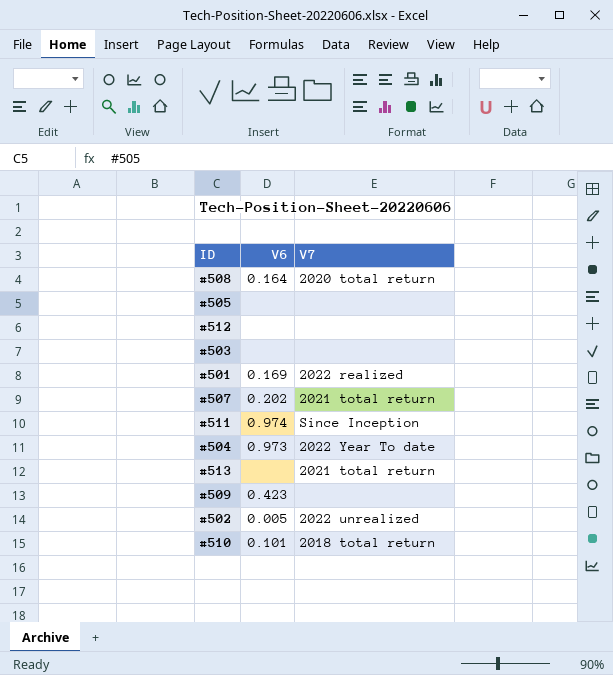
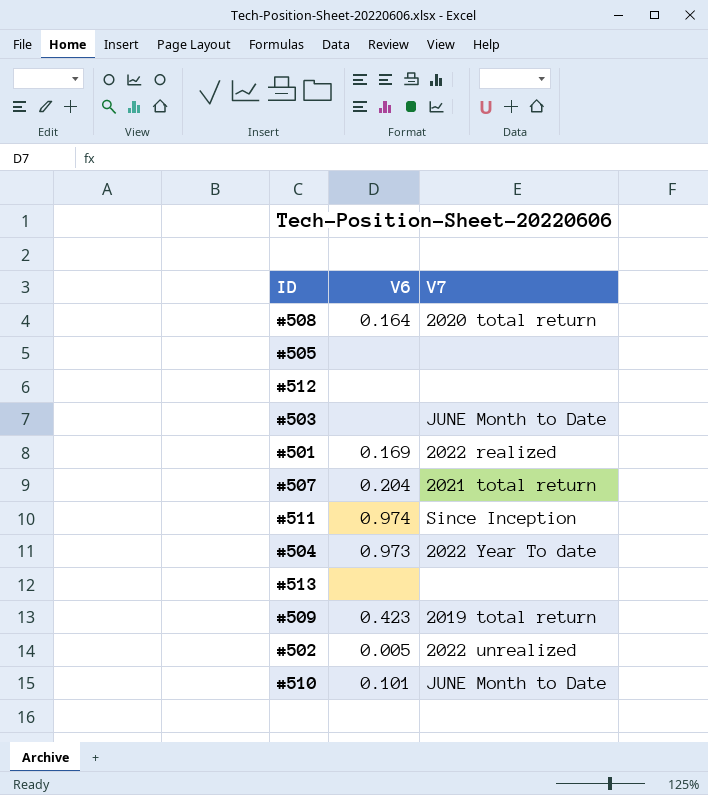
#503 | V7: none -> JUNE Month to Date
#507 | V6: 0.202 -> 0.204
#513 | V7: 2021 total return -> none
#509 | V7: none -> 2019 total return
#510 | V7: 2018 total return -> JUNE Month to Date

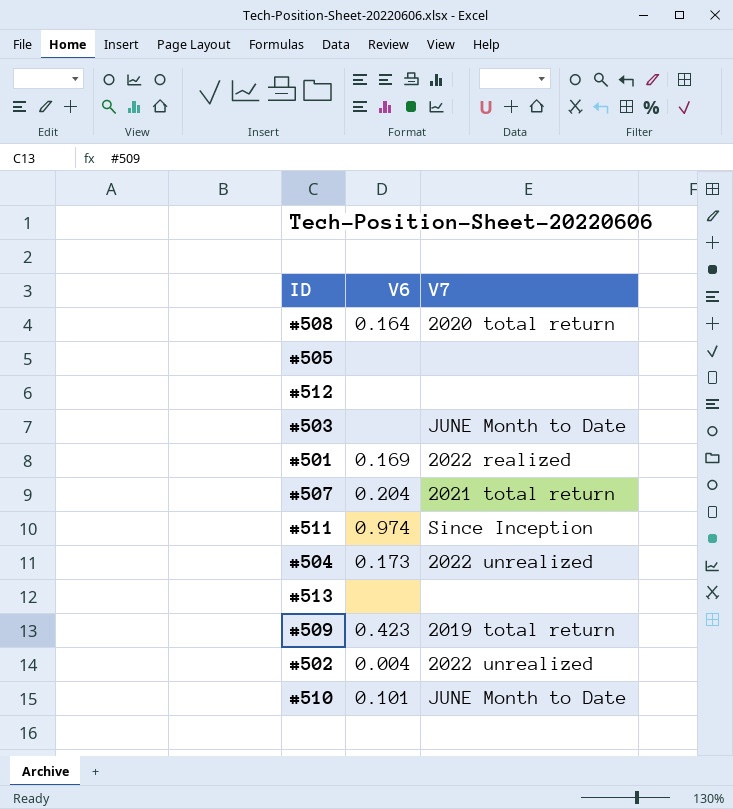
#504 | V6: 0.973 -> 0.173
#504 | V7: 2022 Year To date -> 2022 unrealized
#502 | V6: 0.005 -> 0.004

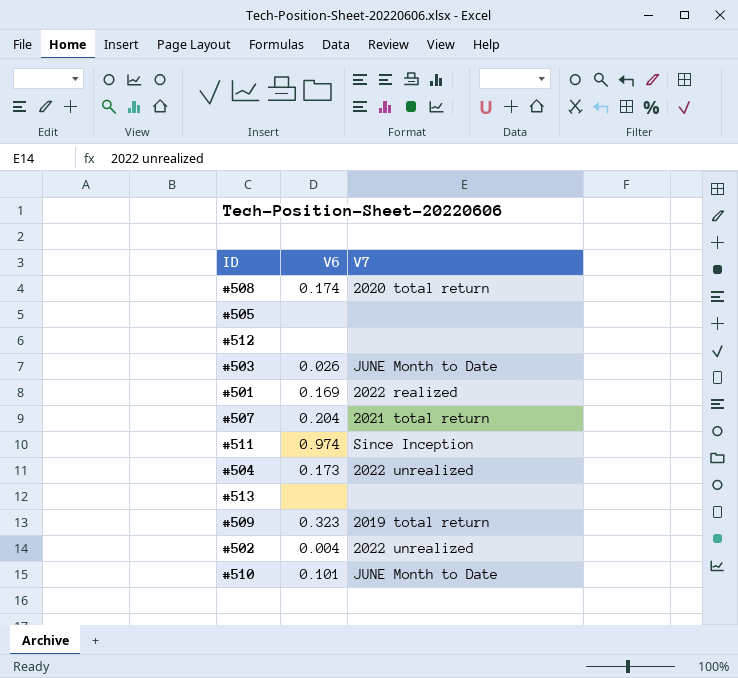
#508 | V6: 0.164 -> 0.174
#503 | V6: none -> 0.026
#509 | V6: 0.423 -> 0.323

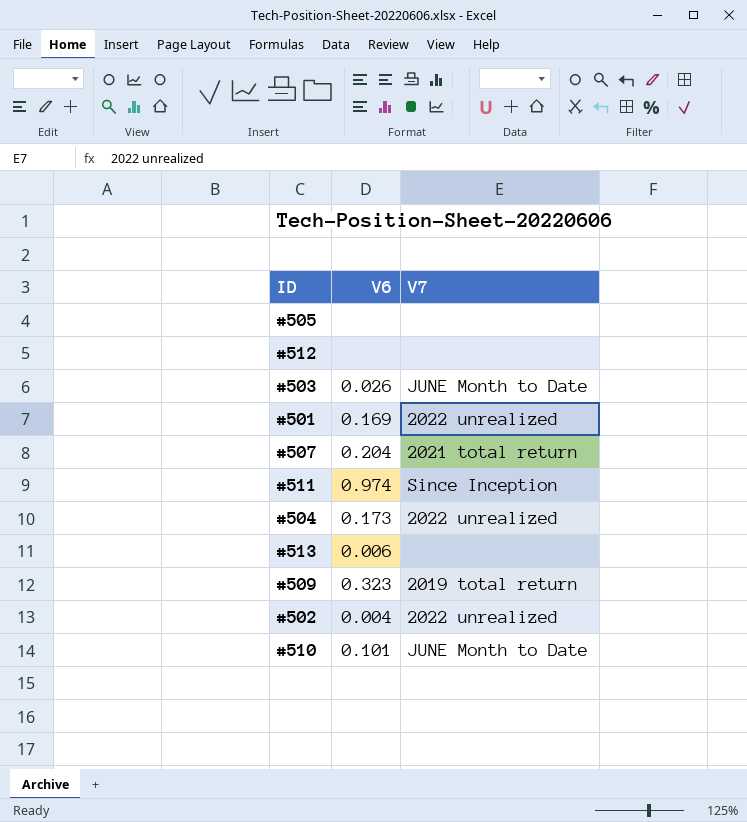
row #508: 0.174 | 2020 total return -> none
#501 | V7: 2022 realized -> 2022 unrealized
#513 | V6: none -> 0.006

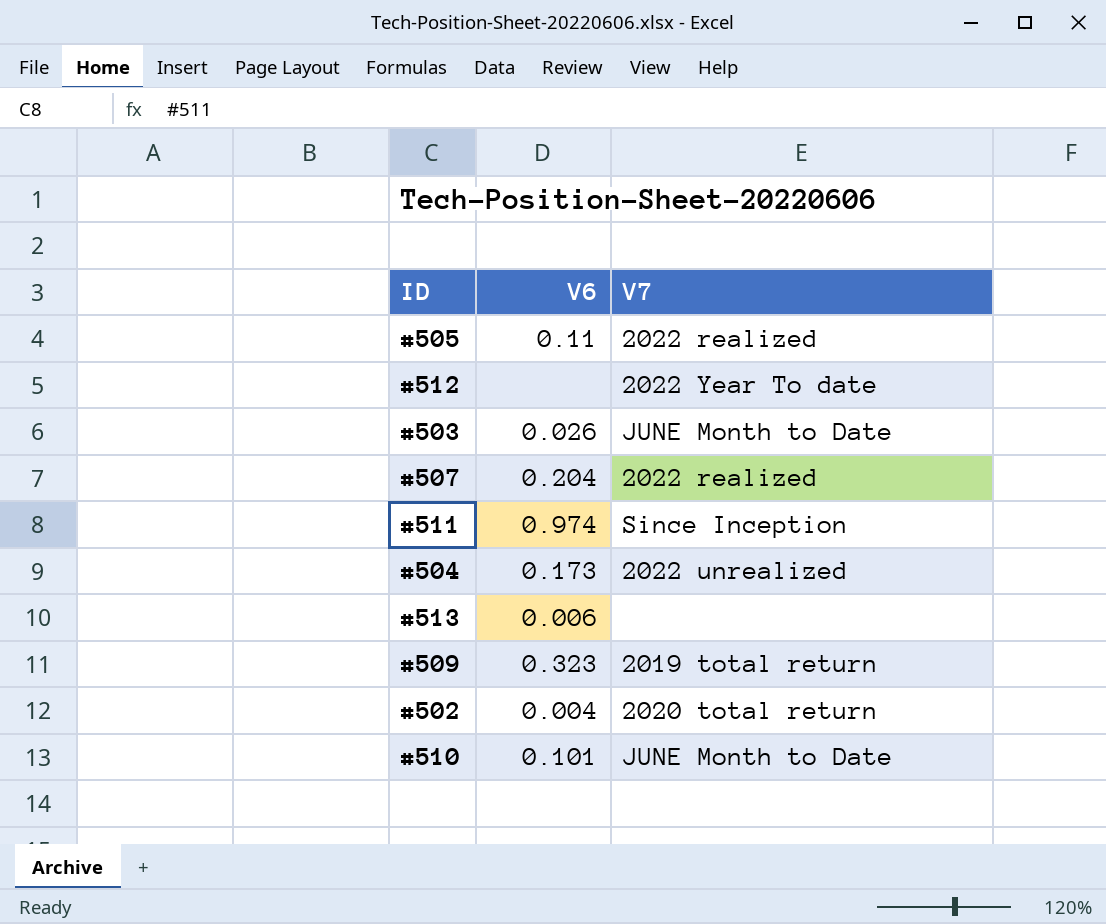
row #501: 0.169 | 2022 unrealized -> none
#505 | V6: none -> 0.11
#505 | V7: none -> 2022 realized
#512 | V7: none -> 2022 Year To date
#507 | V7: 2021 total return -> 2022 realized
#502 | V7: 2022 unrealized -> 2020 total return

